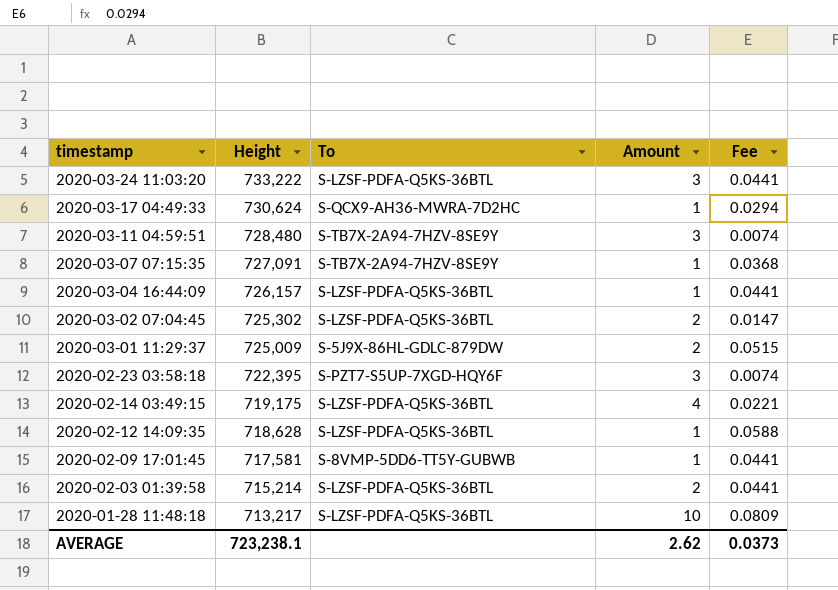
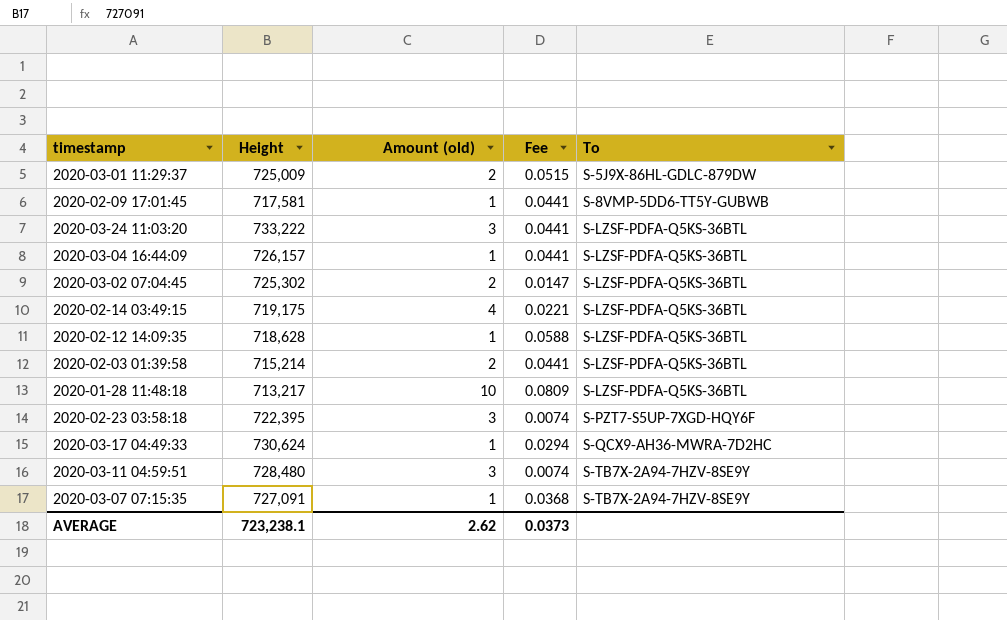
row order: timestamp descending -> To ascending
column name: Amount -> Amount (old)
column To | position: 3 -> 5

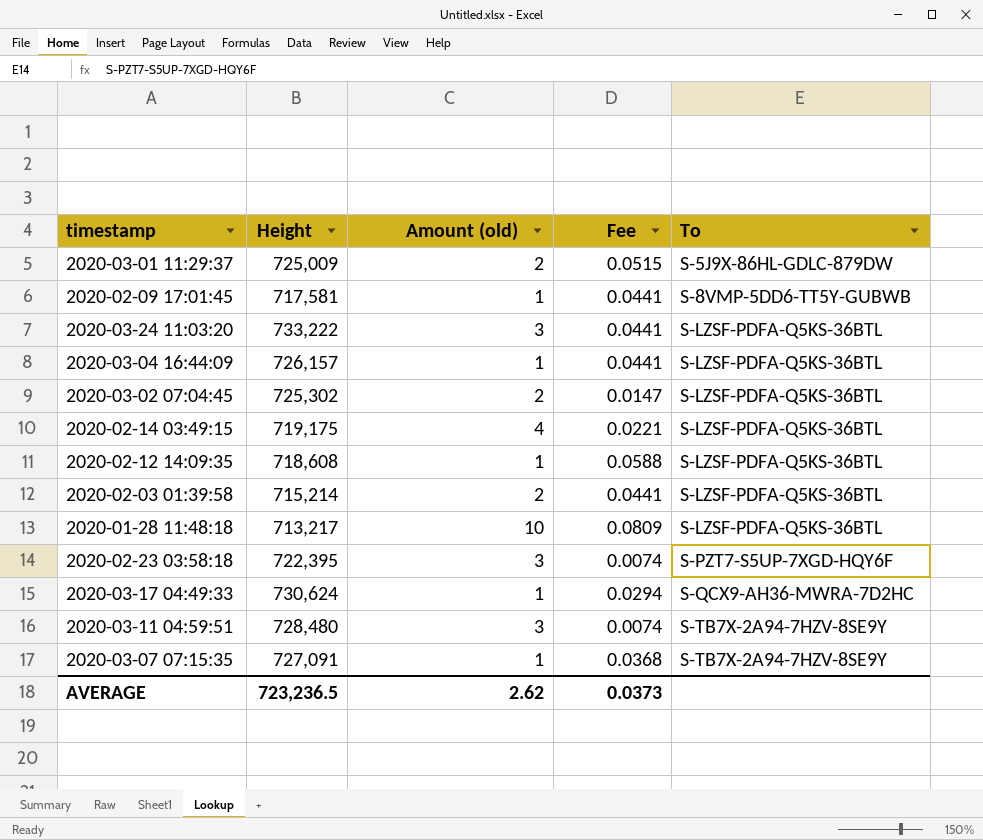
2020-02-12 14:09:35 | Height: 718,628 -> 718,608
AVERAGE | Height: 723,238.1 -> 723,236.5

